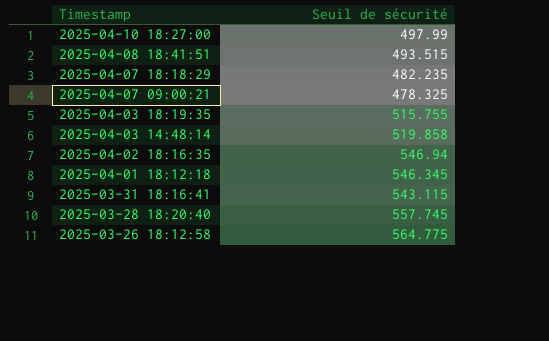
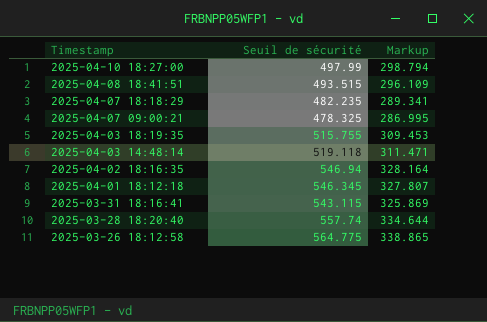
column Markup | formula: none -> [Seuil de sécurité] * 0.6
2025-04-03 14:48:14 | Seuil de sécurité: 519.858 -> 519.118
2025-03-28 18:20:40 | Seuil de sécurité: 557.745 -> 557.74

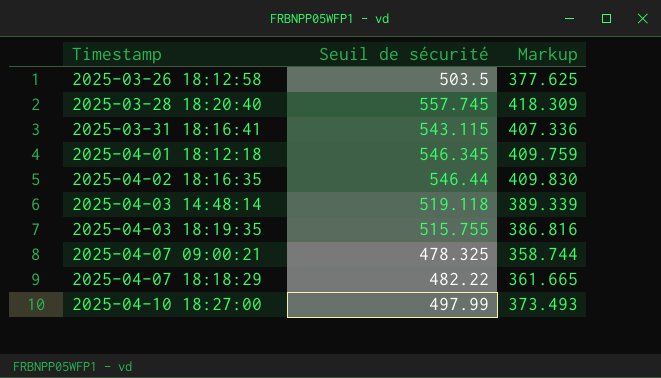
row order: Timestamp descending -> Timestamp ascending
column Markup | formula: [Seuil de sécurité] * 0.6 -> [Seuil de sécurité] * 0.75
row 2025-04-08 18:41:51: 493.515 | 296.109 -> none
2025-03-26 18:12:58 | Seuil de sécurité: 564.775 -> 503.5
2025-03-28 18:20:40 | Seuil de sécurité: 557.74 -> 557.745
2025-04-02 18:16:35 | Seuil de sécurité: 546.94 -> 546.44
2025-04-07 18:18:29 | Seuil de sécurité: 482.235 -> 482.22

